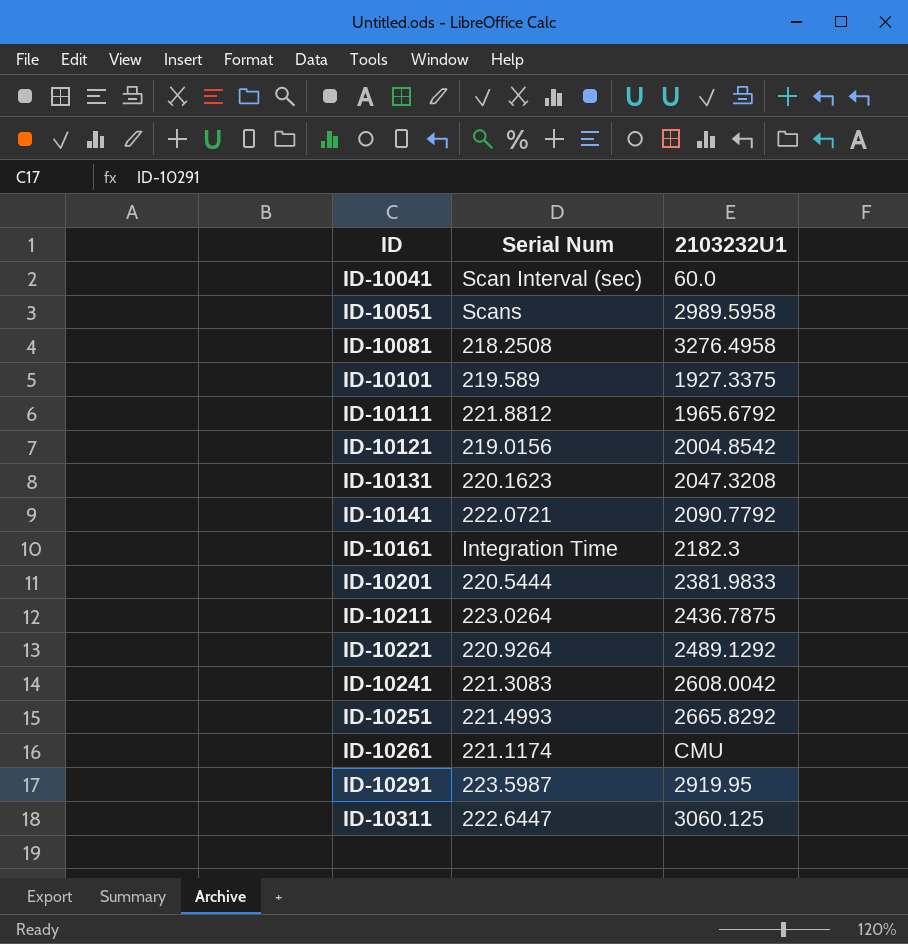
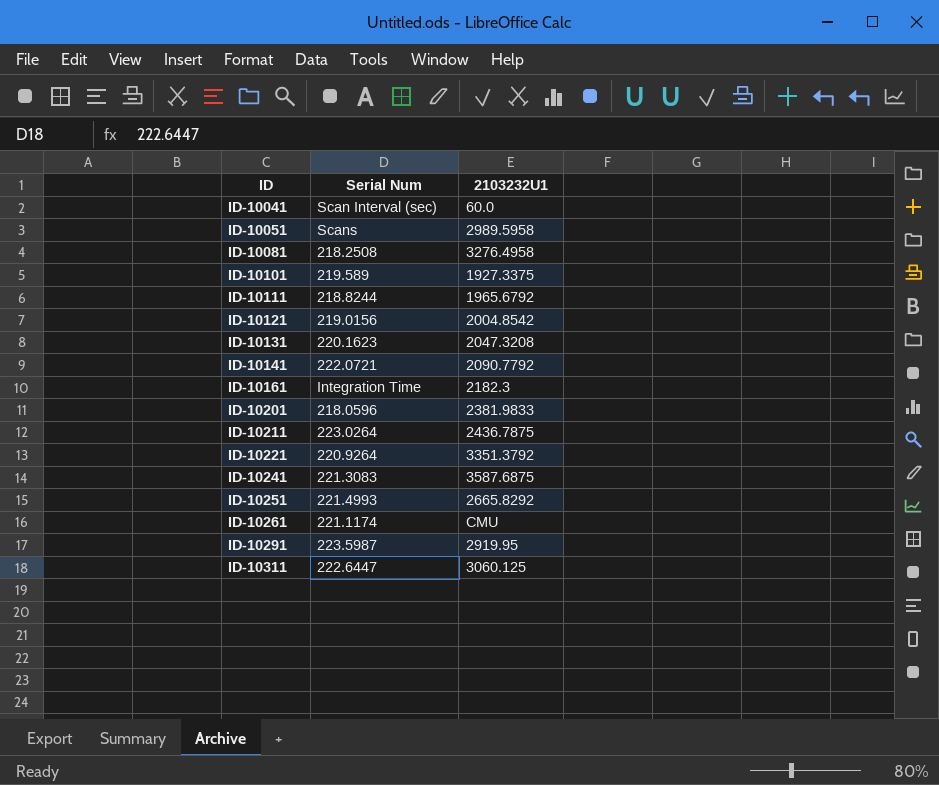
ID-10111 | Serial Num: 221.8812 -> 218.8244
ID-10201 | Serial Num: 220.5444 -> 218.0596
ID-10221 | 2103232U1: 2489.1292 -> 3351.3792
ID-10241 | 2103232U1: 2608.0042 -> 3587.6875

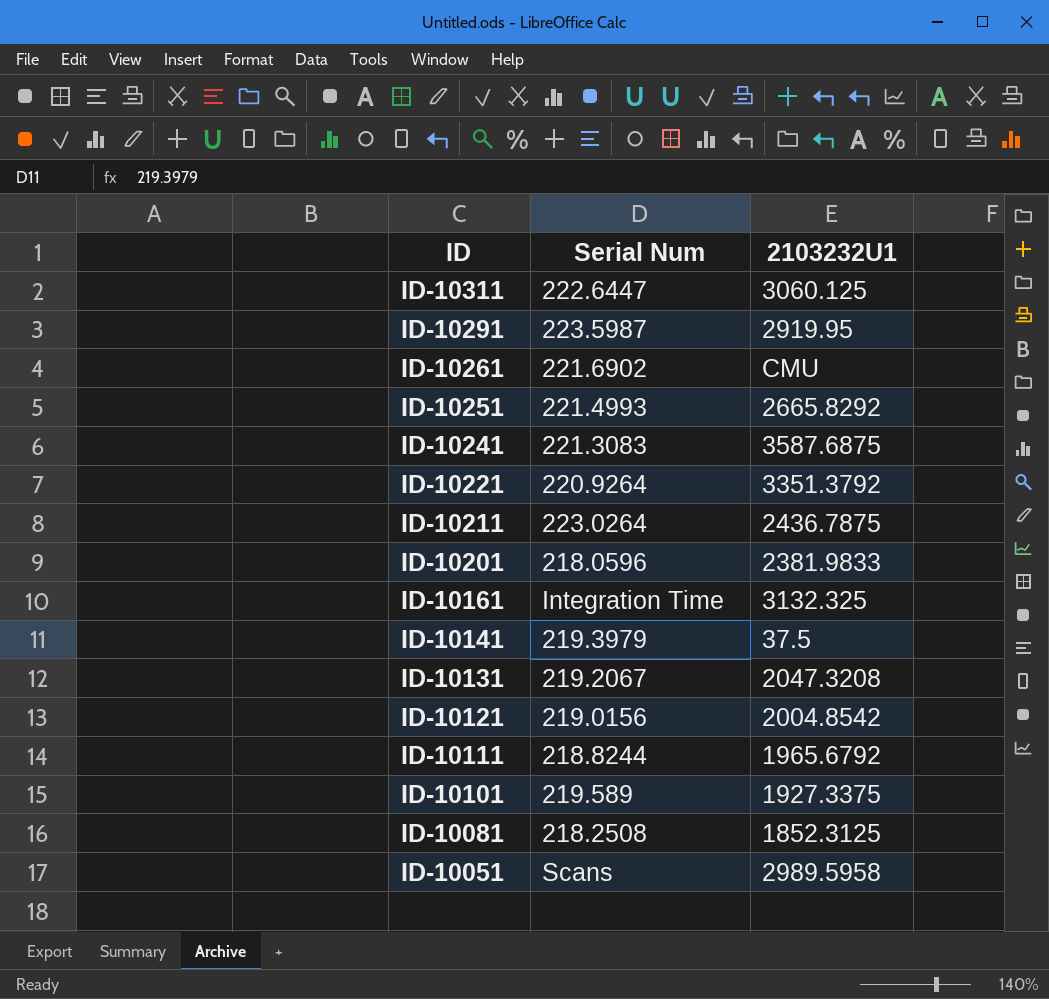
row order: ID ascending -> ID descending
row ID-10041: Scan Interval (sec) | 60.0 -> none
ID-10261 | Serial Num: 221.1174 -> 221.6902
ID-10161 | 2103232U1: 2182.3 -> 3132.325
ID-10141 | Serial Num: 222.0721 -> 219.3979
ID-10141 | 2103232U1: 2090.7792 -> 37.5
ID-10131 | Serial Num: 220.1623 -> 219.2067
ID-10081 | 2103232U1: 3276.4958 -> 1852.3125

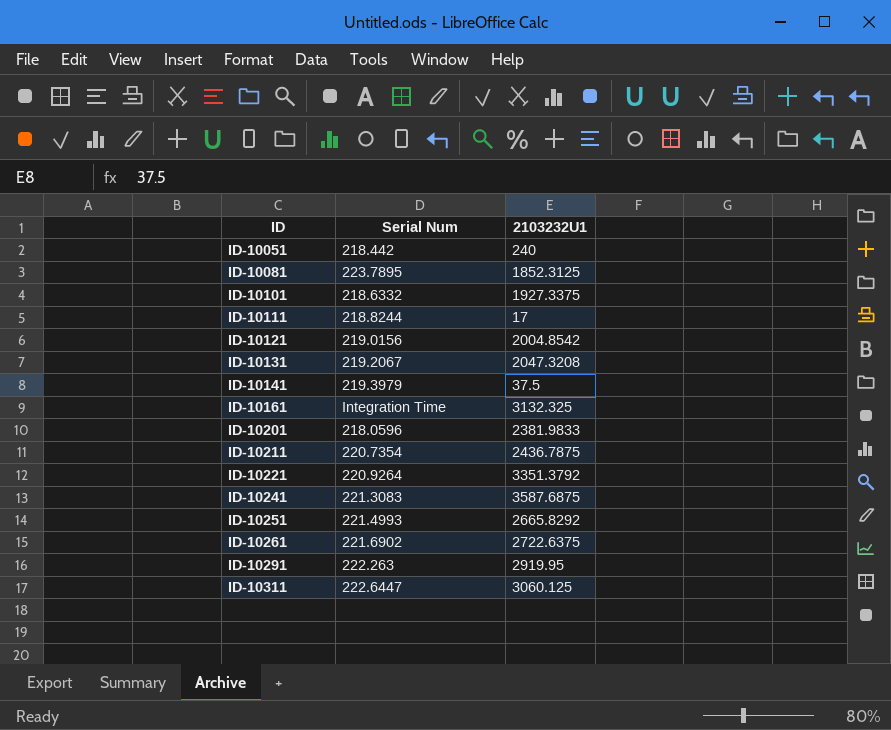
row order: ID descending -> ID ascending
ID-10051 | Serial Num: Scans -> 218.442
ID-10051 | 2103232U1: 2989.5958 -> 240
ID-10081 | Serial Num: 218.2508 -> 223.7895
ID-10101 | Serial Num: 219.589 -> 218.6332
ID-10111 | 2103232U1: 1965.6792 -> 17
ID-10211 | Serial Num: 223.0264 -> 220.7354
ID-10261 | 2103232U1: CMU -> 2722.6375
ID-10291 | Serial Num: 223.5987 -> 222.263

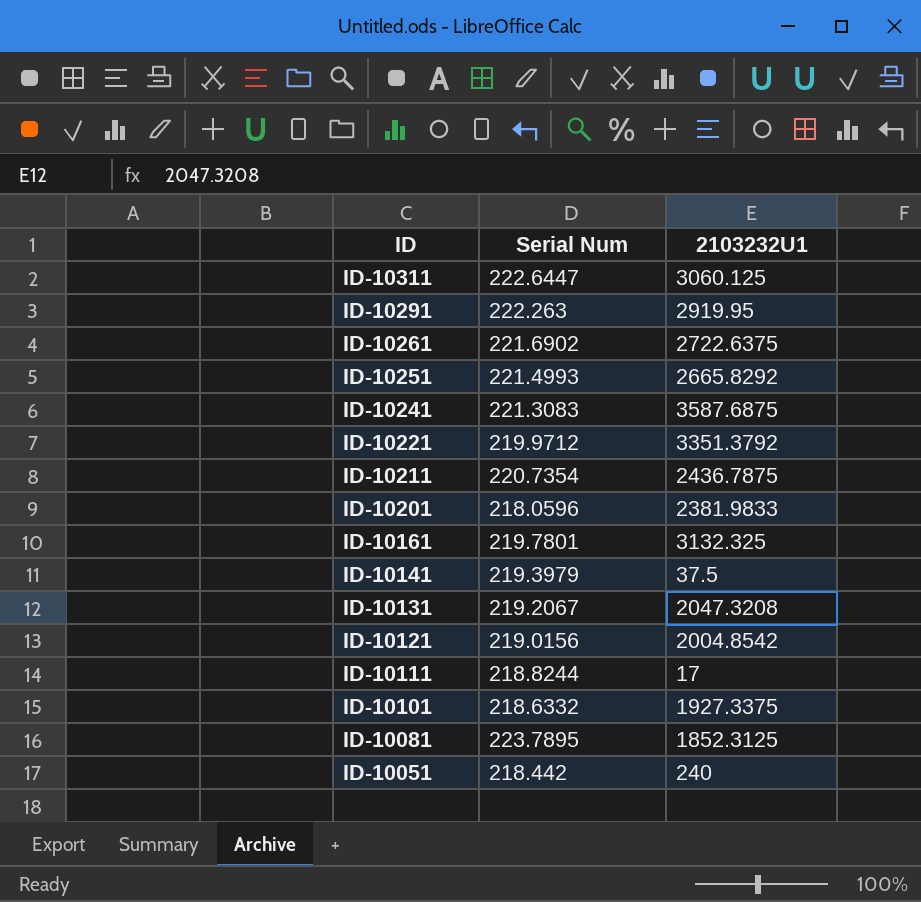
row order: ID ascending -> ID descending
ID-10221 | Serial Num: 220.9264 -> 219.9712
ID-10161 | Serial Num: Integration Time -> 219.7801

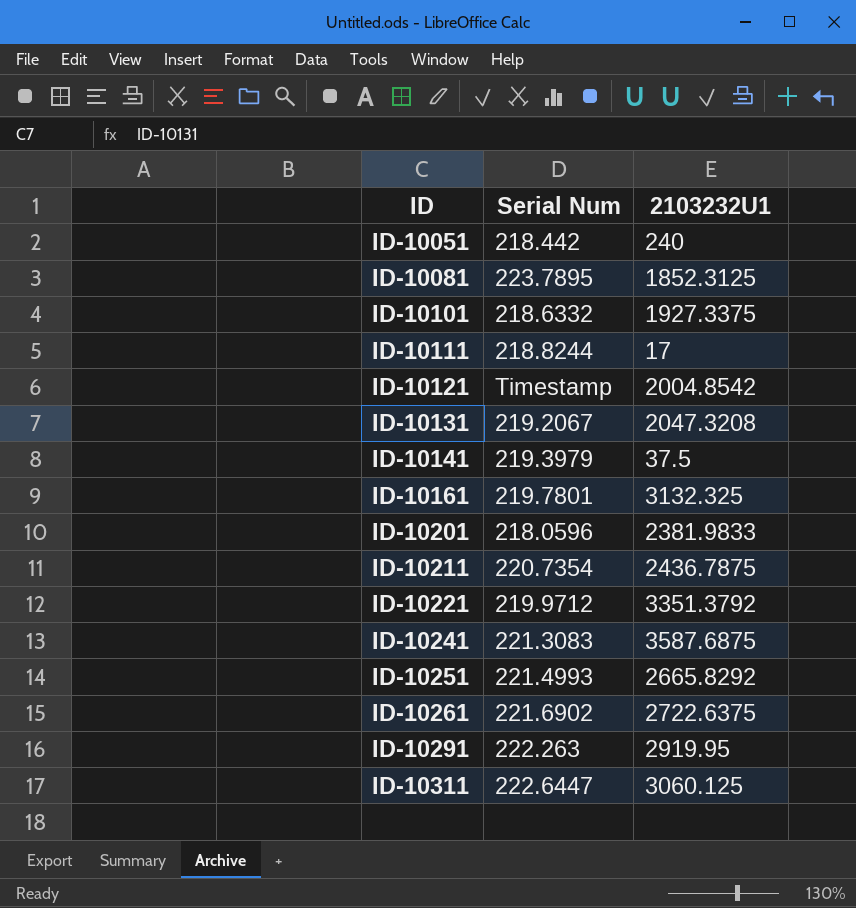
row order: ID descending -> ID ascending
ID-10121 | Serial Num: 219.0156 -> Timestamp

